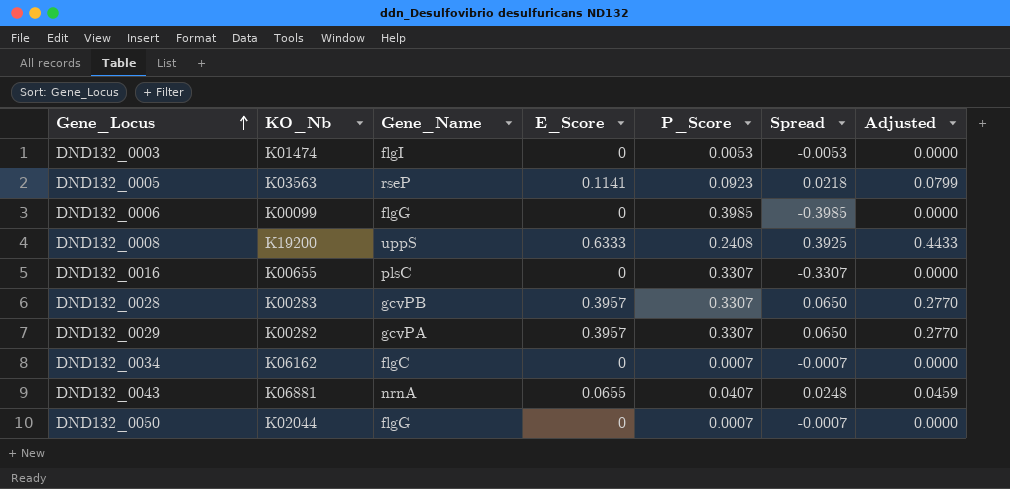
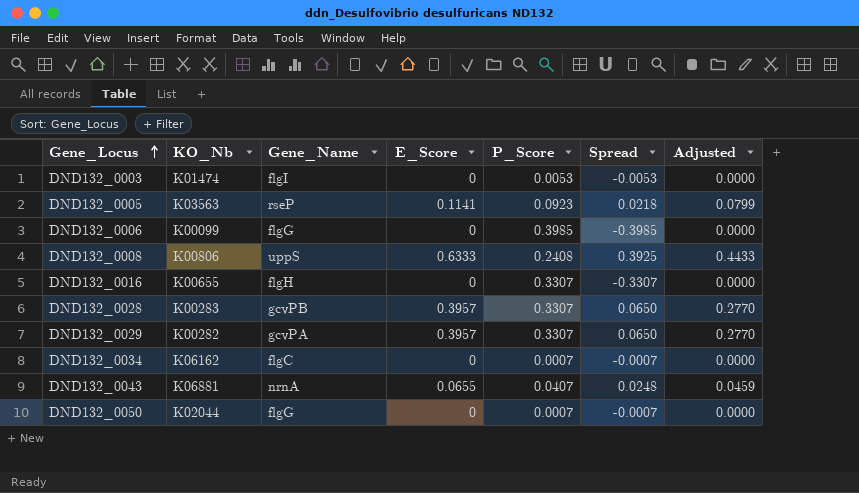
DND132_0008 | KO_Nb: K19200 -> K00806
DND132_0016 | Gene_Name: plsC -> flgH

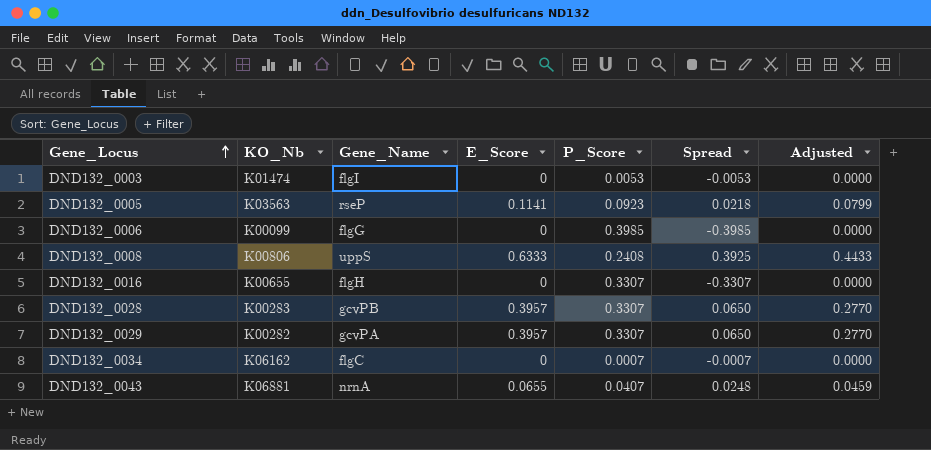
row DND132_0050: K02044 | flgG | 0 | 0.0007 | -0.0007 | 0.0000 -> none

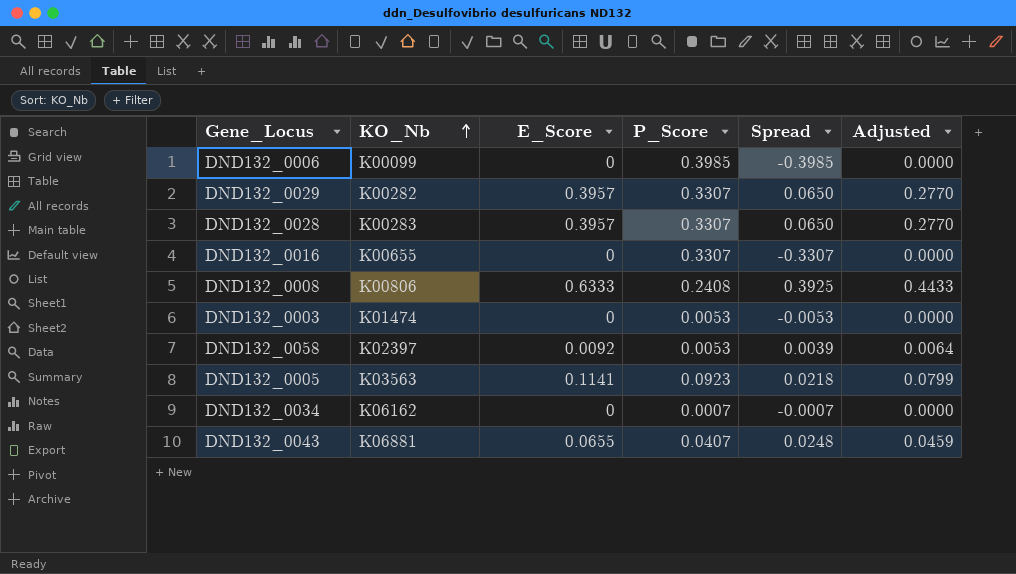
row order: Gene_Locus ascending -> KO_Nb ascending
column Gene_Name | position: 3 -> none
row DND132_0058: none -> K02397 | 0.0092 | 0.0053 | 0.0039 | 0.0064

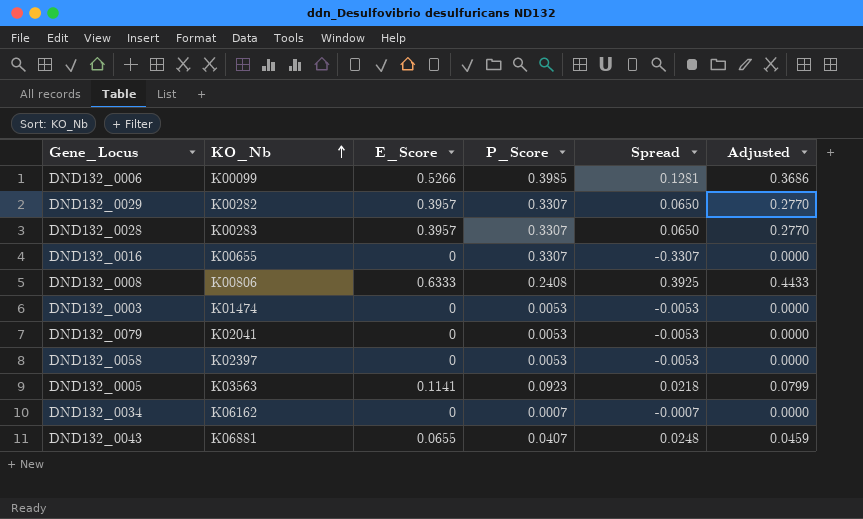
DND132_0006 | E_Score: 0 -> 0.5266
DND132_0006 | Spread: -0.3985 -> 0.1281
DND132_0006 | Adjusted: 0.0000 -> 0.3686
row DND132_0079: none -> K02041 | 0 | 0.0053 | -0.0053 | 0.0000
DND132_0058 | E_Score: 0.0092 -> 0
DND132_0058 | Spread: 0.0039 -> -0.0053
DND132_0058 | Adjusted: 0.0064 -> 0.0000

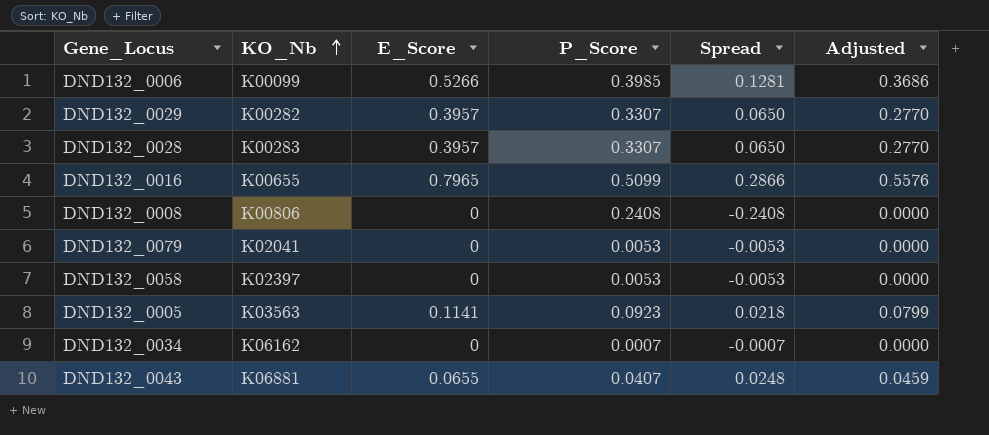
row DND132_0003: K01474 | 0 | 0.0053 | -0.0053 | 0.0000 -> none
DND132_0016 | E_Score: 0 -> 0.7965
DND132_0016 | P_Score: 0.3307 -> 0.5099
DND132_0016 | Spread: -0.3307 -> 0.2866
DND132_0016 | Adjusted: 0.0000 -> 0.5576
DND132_0008 | E_Score: 0.6333 -> 0
DND132_0008 | Spread: 0.3925 -> -0.2408
DND132_0008 | Adjusted: 0.4433 -> 0.0000

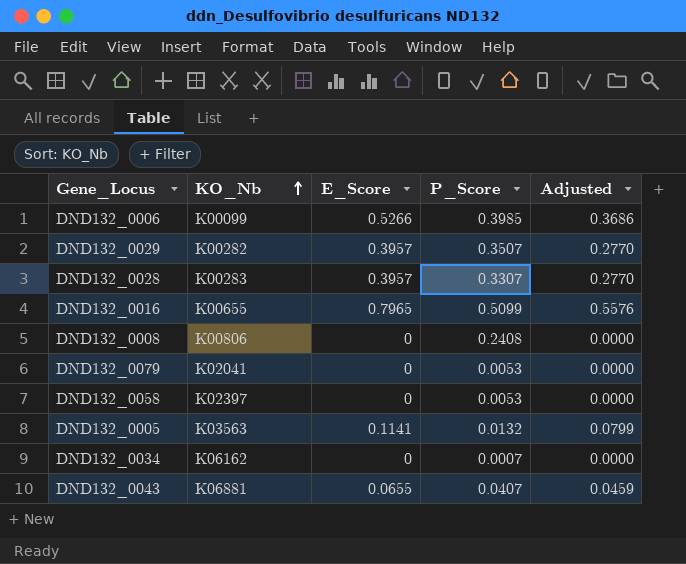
column Spread | formula: [E_Score] - [P_Score] -> none
DND132_0029 | P_Score: 0.3307 -> 0.3507
DND132_0005 | P_Score: 0.0923 -> 0.0132

